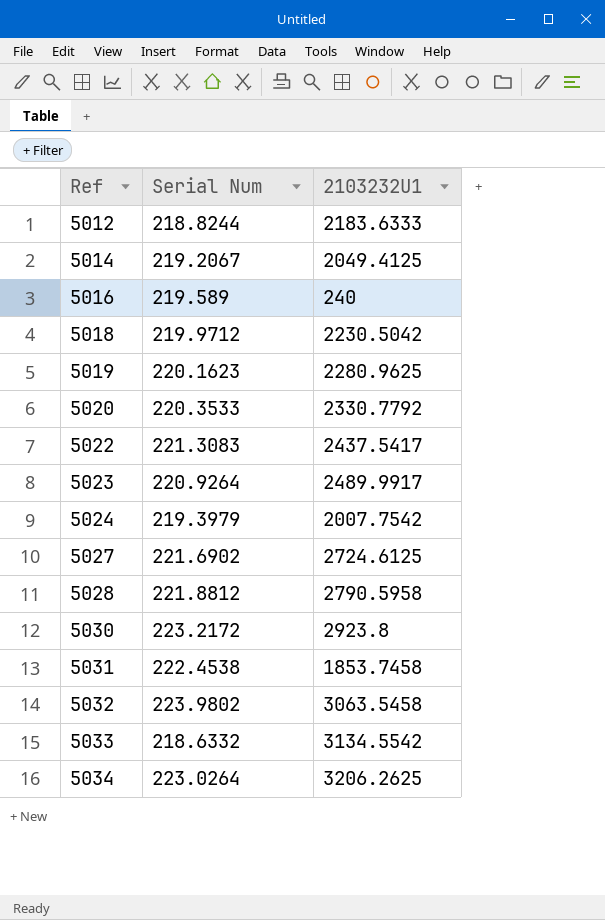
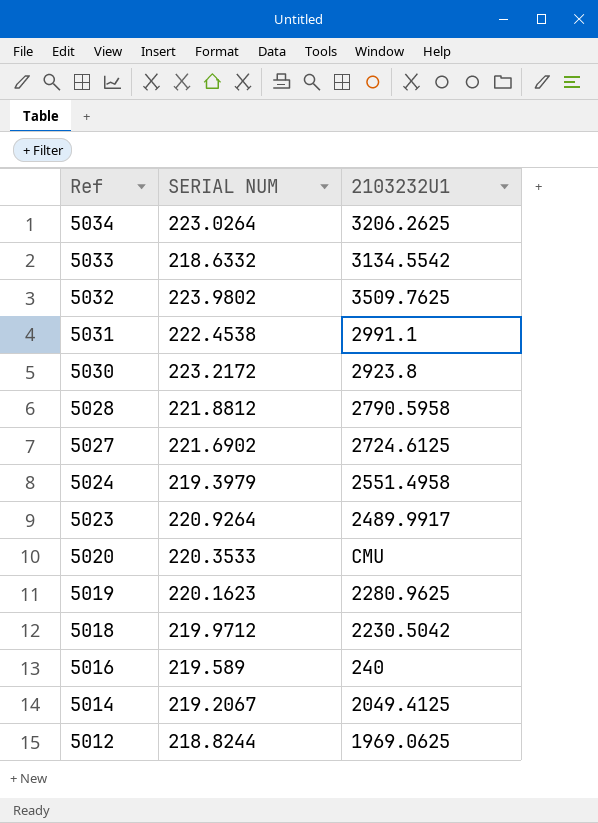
row order: Ref ascending -> Ref descending
column name: Serial Num -> SERIAL NUM
row 5022: 221.3083 | 2437.5417 -> none
5032 | 2103232U1: 3063.5458 -> 3509.7625
5031 | 2103232U1: 1853.7458 -> 2991.1
5024 | 2103232U1: 2007.7542 -> 2551.4958
5020 | 2103232U1: 2330.7792 -> CMU
5012 | 2103232U1: 2183.6333 -> 1969.0625

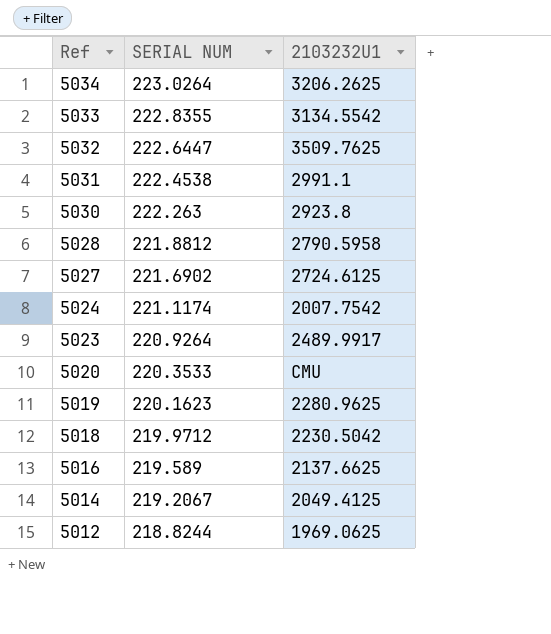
5033 | SERIAL NUM: 218.6332 -> 222.8355
5032 | SERIAL NUM: 223.9802 -> 222.6447
5030 | SERIAL NUM: 223.2172 -> 222.263
5024 | SERIAL NUM: 219.3979 -> 221.1174
5024 | 2103232U1: 2551.4958 -> 2007.7542
5016 | 2103232U1: 240 -> 2137.6625

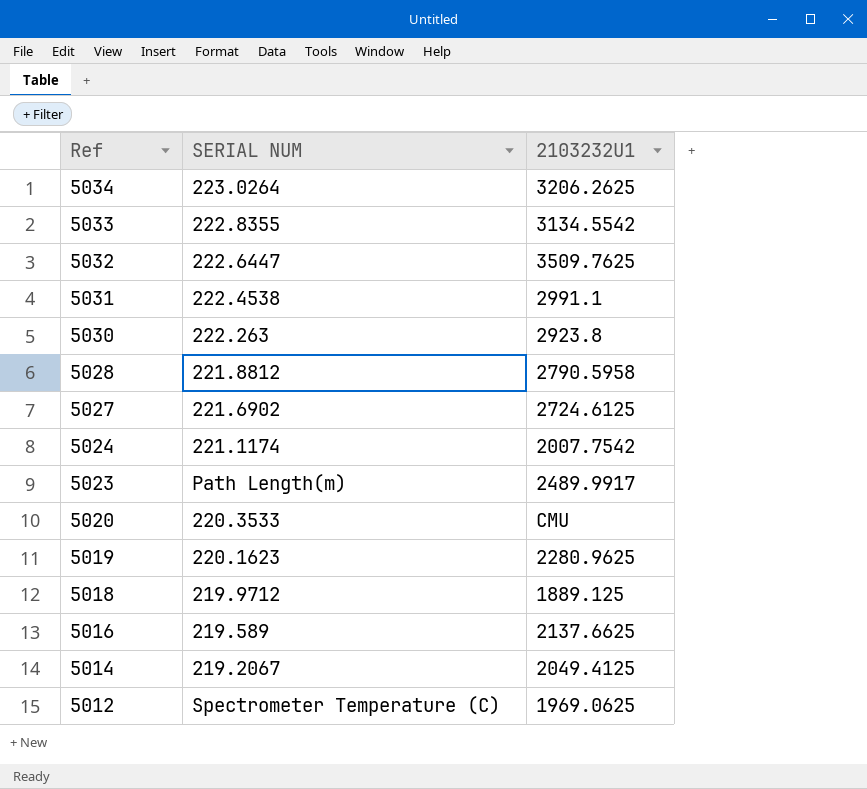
5023 | SERIAL NUM: 220.9264 -> Path Length(m)
5018 | 2103232U1: 2230.5042 -> 1889.125
5012 | SERIAL NUM: 218.8244 -> Spectrometer Temperature (C)

